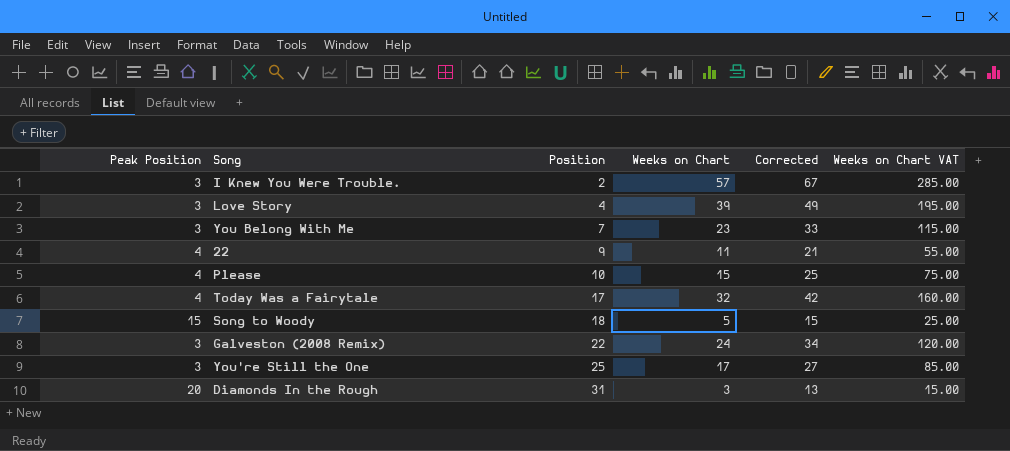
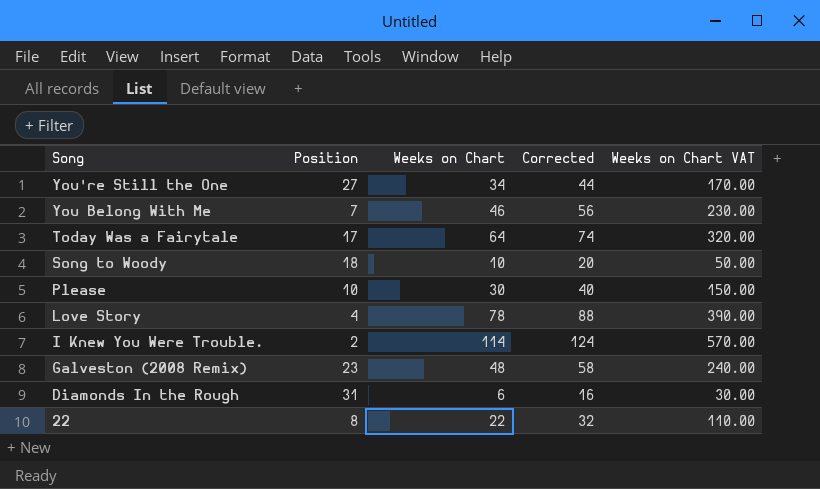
row order: Position ascending -> Song descending
column Peak Position | position: 1 -> none
You're Still the One | Position: 25 -> 27
You're Still the One | Weeks on Chart: 17 -> 34
You're Still the One | Corrected: 27 -> 44
You're Still the One | Weeks on Chart VAT: 85.00 -> 170.00
You Belong With Me | Weeks on Chart: 23 -> 46
You Belong With Me | Corrected: 33 -> 56
You Belong With Me | Weeks on Chart VAT: 115.00 -> 230.00
Today Was a Fairytale | Weeks on Chart: 32 -> 64
Today Was a Fairytale | Corrected: 42 -> 74
Today Was a Fairytale | Weeks on Chart VAT: 160.00 -> 320.00
Song to Woody | Weeks on Chart: 5 -> 10
Song to Woody | Corrected: 15 -> 20
Song to Woody | Weeks on Chart VAT: 25.00 -> 50.00
Please | Weeks on Chart: 15 -> 30
Please | Corrected: 25 -> 40
Please | Weeks on Chart VAT: 75.00 -> 150.00
Love Story | Weeks on Chart: 39 -> 78
Love Story | Corrected: 49 -> 88
Love Story | Weeks on Chart VAT: 195.00 -> 390.00
I Knew You Were Trouble. | Weeks on Chart: 57 -> 114
I Knew You Were Trouble. | Corrected: 67 -> 124
I Knew You Were Trouble. | Weeks on Chart VAT: 285.00 -> 570.00
Galveston (2008 Remix) | Position: 22 -> 23
Galveston (2008 Remix) | Weeks on Chart: 24 -> 48
Galveston (2008 Remix) | Corrected: 34 -> 58
Galveston (2008 Remix) | Weeks on Chart VAT: 120.00 -> 240.00
Diamonds In the Rough | Weeks on Chart: 3 -> 6
Diamonds In the Rough | Corrected: 13 -> 16
Diamonds In the Rough | Weeks on Chart VAT: 15.00 -> 30.00
22 | Position: 9 -> 8
22 | Weeks on Chart: 11 -> 22
22 | Corrected: 21 -> 32
22 | Weeks on Chart VAT: 55.00 -> 110.00

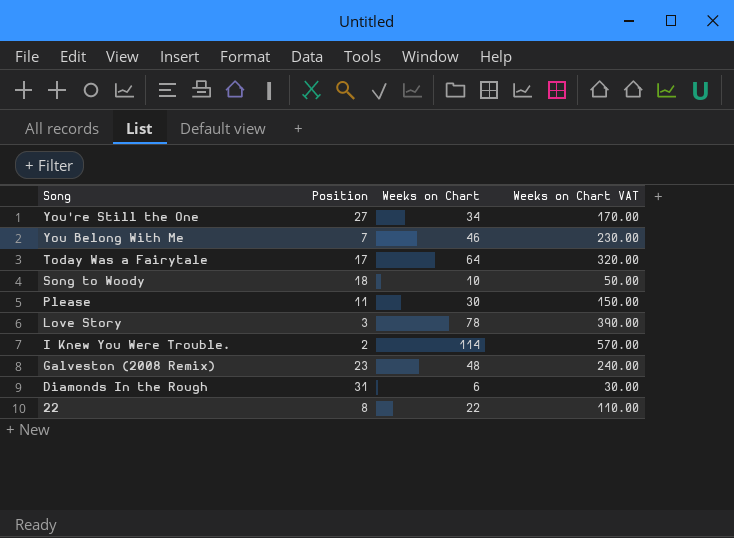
column Corrected | formula: [Weeks on Chart] + 10 -> none
Please | Position: 10 -> 11
Love Story | Position: 4 -> 3

